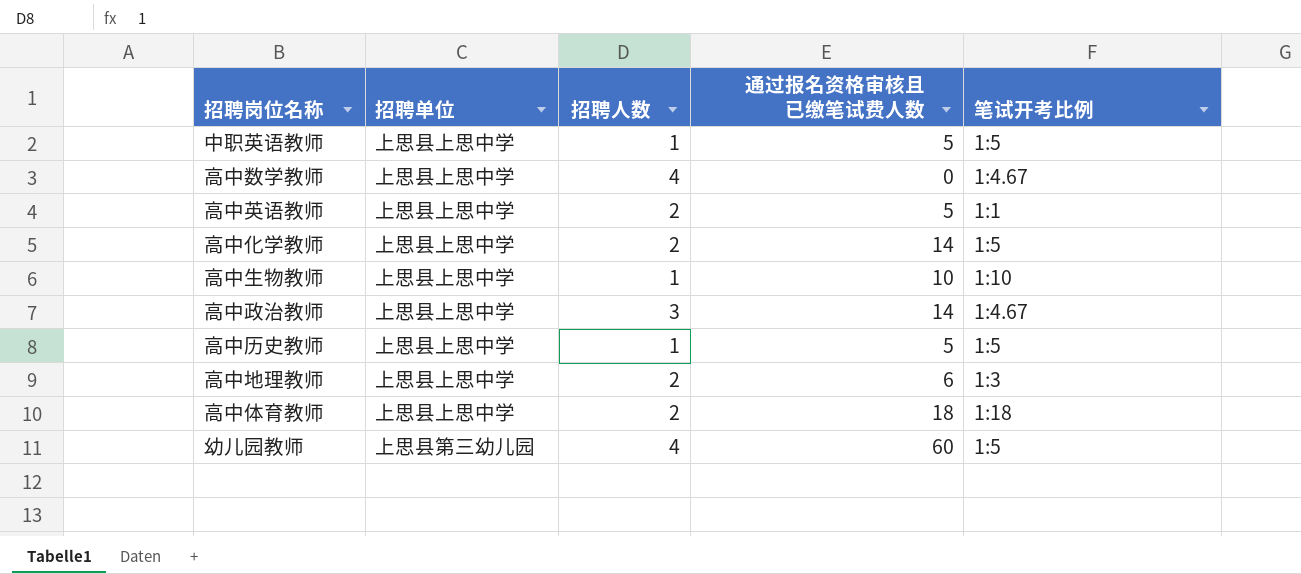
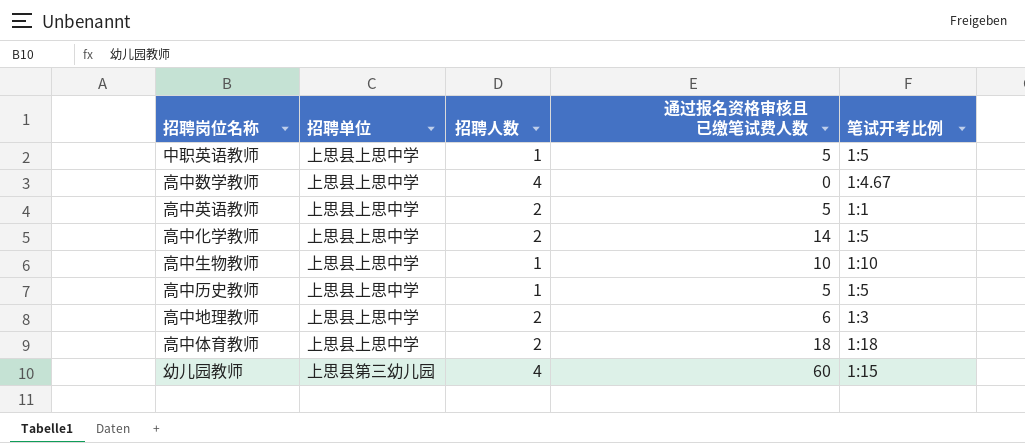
row 高中政治教师: 上思县上思中学 | 3 | 14 | 1:4.67 -> none
幼儿园教师 | 笔试开考比例: 1:5 -> 1:15

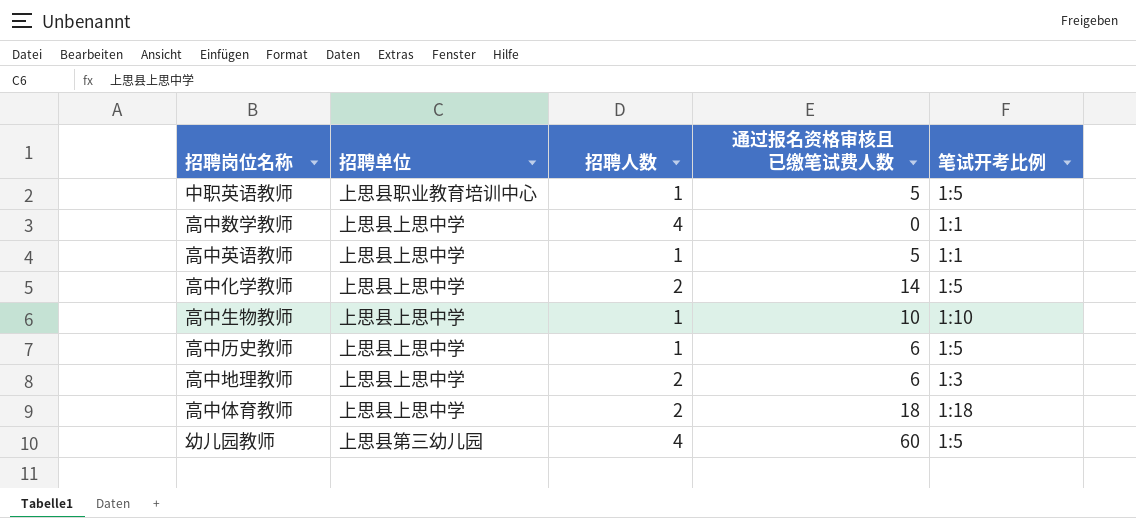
中职英语教师 | 招聘单位: 上思县上思中学 -> 上思县职业教育培训中心
高中数学教师 | 笔试开考比例: 1:4.67 -> 1:1
高中英语教师 | 招聘人数: 2 -> 1
高中历史教师 | 通过报名资格审核且已缴笔试费人数: 5 -> 6
幼儿园教师 | 笔试开考比例: 1:15 -> 1:5

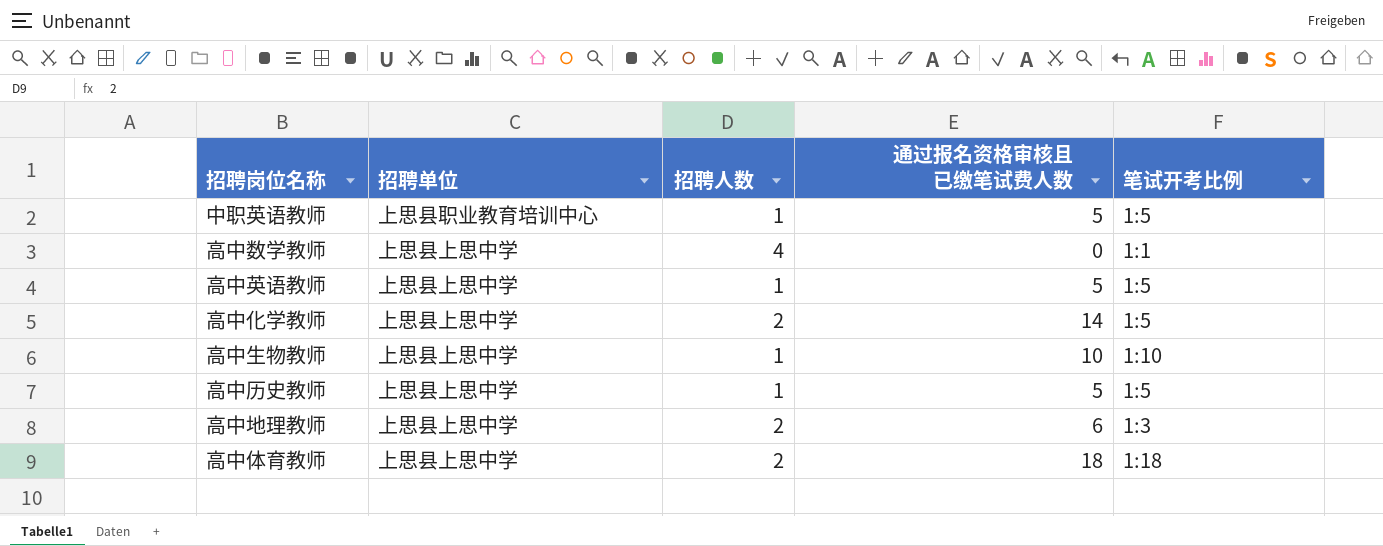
row 幼儿园教师: 上思县第三幼儿园 | 4 | 60 | 1:5 -> none
高中英语教师 | 笔试开考比例: 1:1 -> 1:5
高中历史教师 | 通过报名资格审核且已缴笔试费人数: 6 -> 5

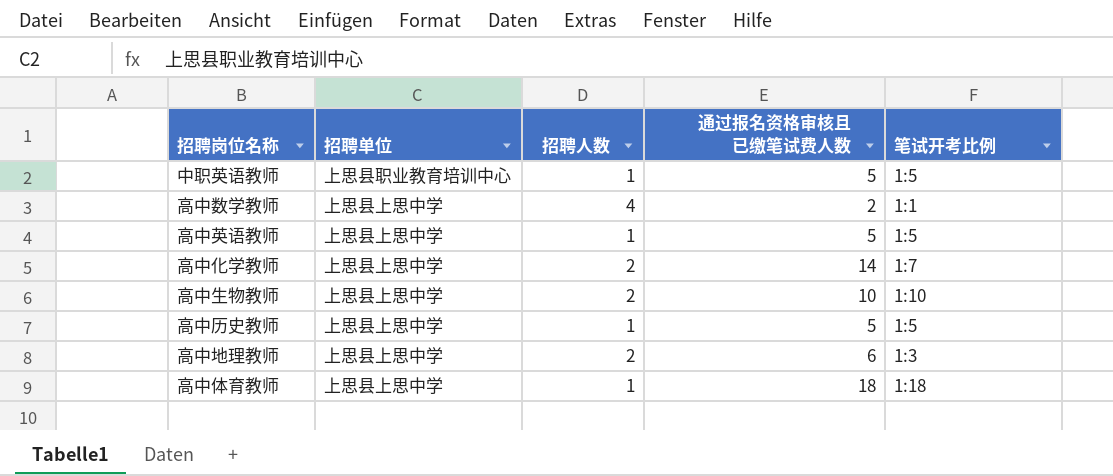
高中数学教师 | 通过报名资格审核且已缴笔试费人数: 0 -> 2
高中化学教师 | 笔试开考比例: 1:5 -> 1:7
高中生物教师 | 招聘人数: 1 -> 2
高中体育教师 | 招聘人数: 2 -> 1

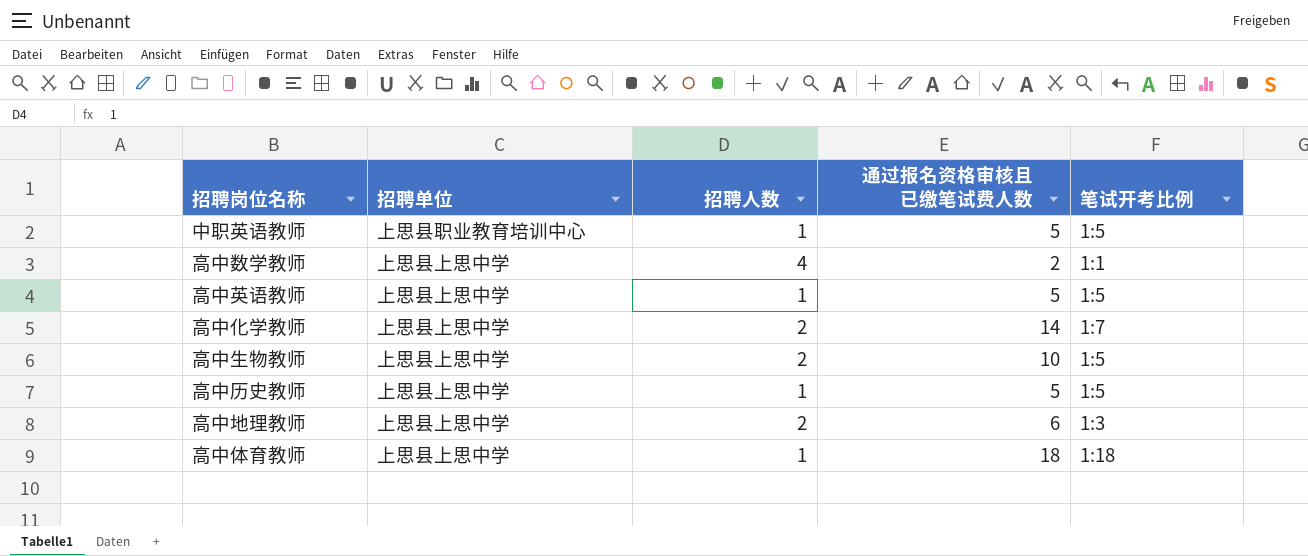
高中生物教师 | 笔试开考比例: 1:10 -> 1:5

